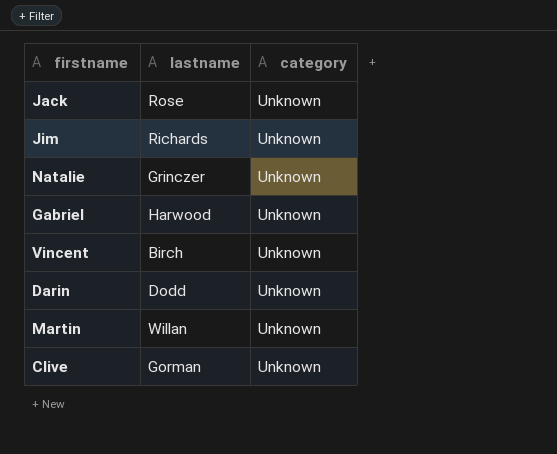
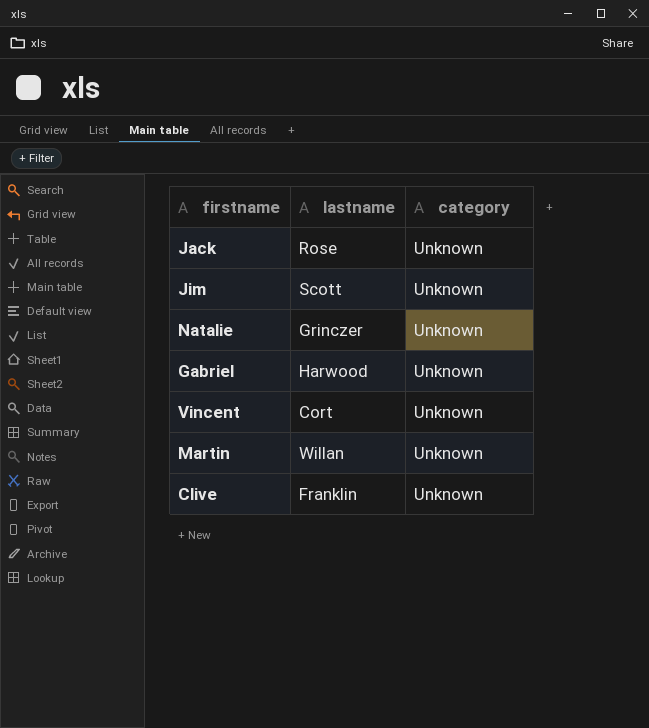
row Darin: Dodd | Unknown -> none
Jim | lastname: Richards -> Scott
Vincent | lastname: Birch -> Cort
Clive | lastname: Gorman -> Franklin

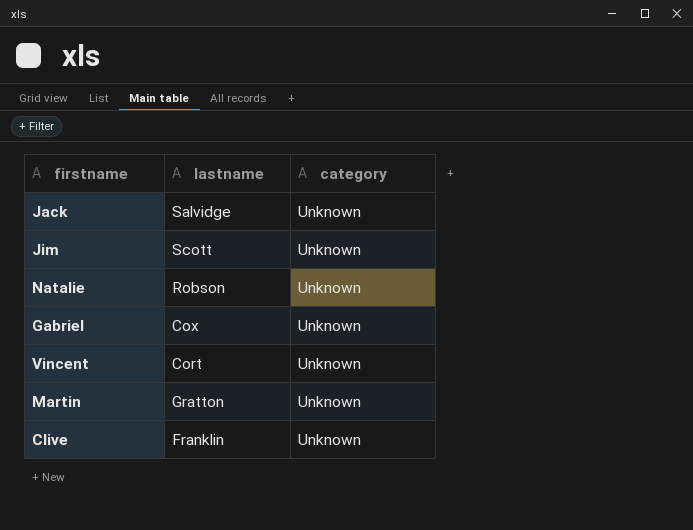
Jack | lastname: Rose -> Salvidge
Natalie | lastname: Grinczer -> Robson
Gabriel | lastname: Harwood -> Cox
Martin | lastname: Willan -> Gratton

